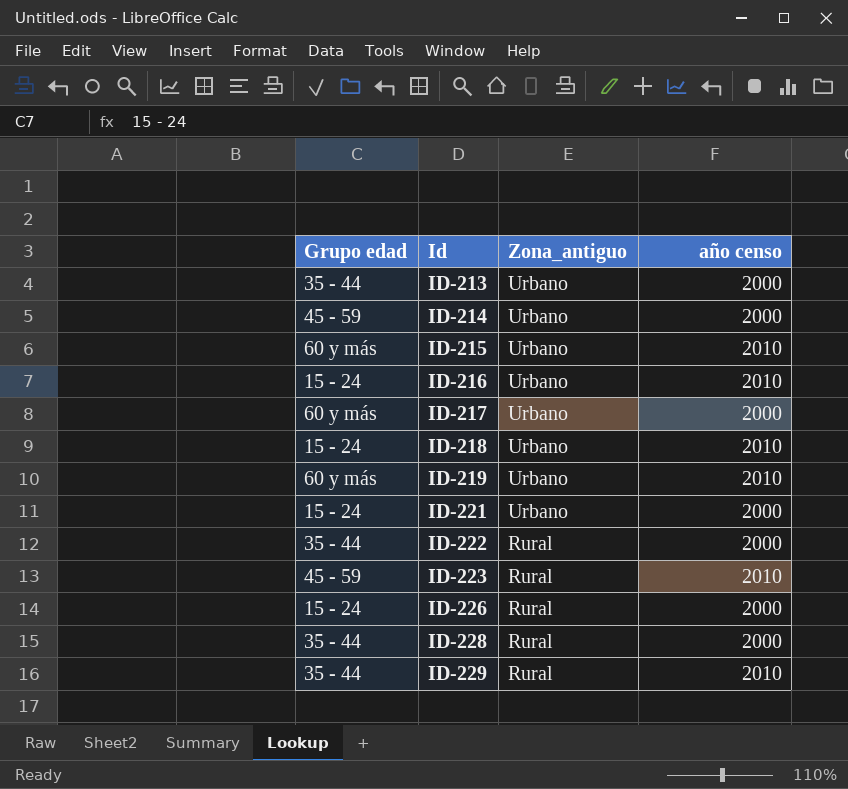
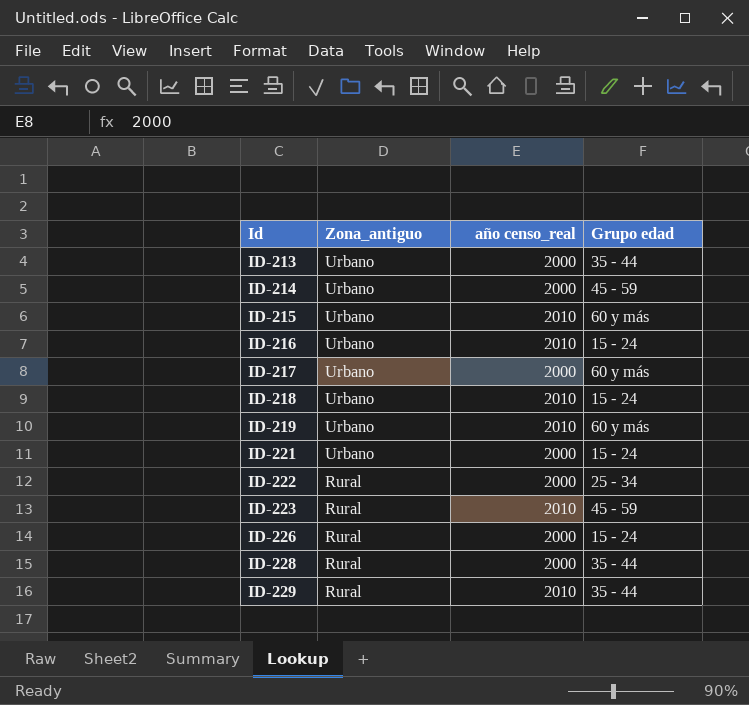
column name: año censo -> año censo_real
column Grupo edad | position: 1 -> 4
ID-222 | Grupo edad: 35 - 44 -> 25 - 34

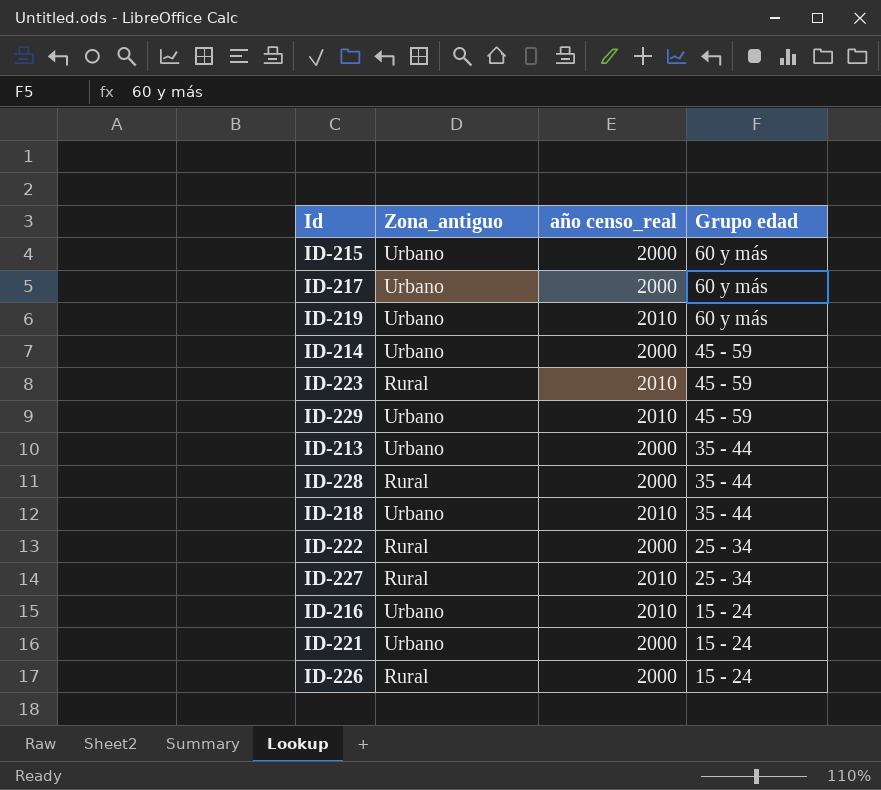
row order: Id ascending -> Grupo edad descending
ID-215 | año censo_real: 2010 -> 2000
ID-229 | Zona_antiguo: Rural -> Urbano
ID-229 | Grupo edad: 35 - 44 -> 45 - 59
ID-218 | Grupo edad: 15 - 24 -> 35 - 44
row ID-227: none -> Rural | 2010 | 25 - 34

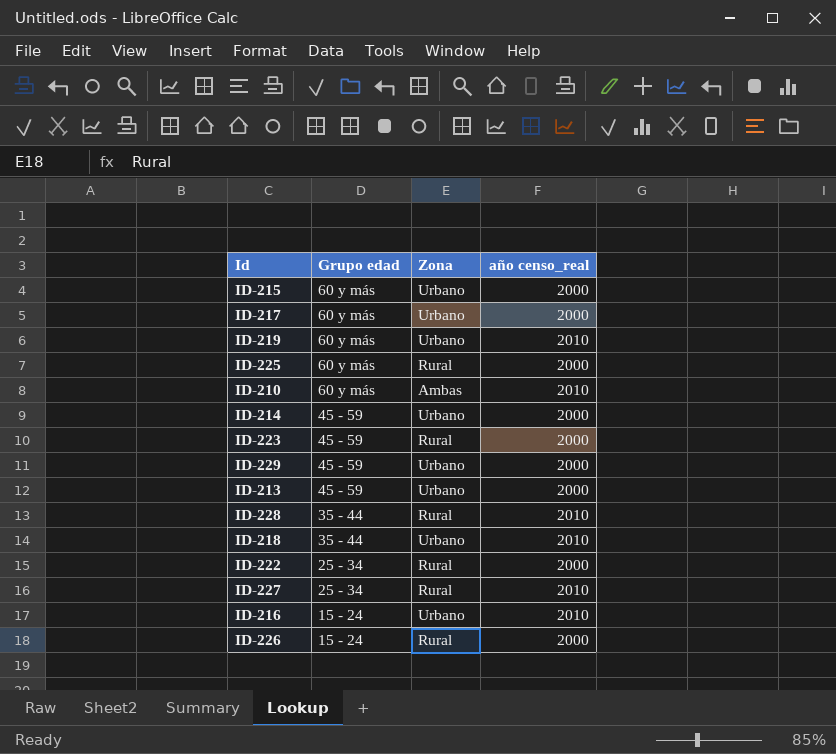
column Grupo edad | position: 4 -> 2
column name: Zona_antiguo -> Zona
row ID-221: Urbano | 2000 | 15 - 24 -> none
row ID-225: none -> 60 y más | Rural | 2000
row ID-210: none -> 60 y más | Ambas | 2010
ID-223 | año censo_real: 2010 -> 2000
ID-229 | año censo_real: 2010 -> 2000
ID-213 | Grupo edad: 35 - 44 -> 45 - 59
ID-228 | año censo_real: 2000 -> 2010

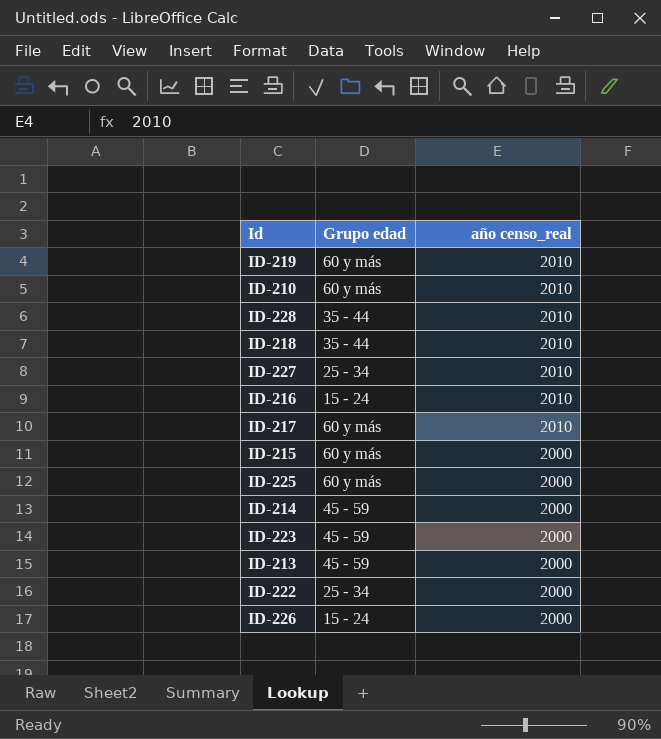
row order: Grupo edad descending -> año censo_real descending
column Zona | position: 3 -> none
row ID-229: 45 - 59 | Urbano | 2000 -> none
ID-217 | año censo_real: 2000 -> 2010

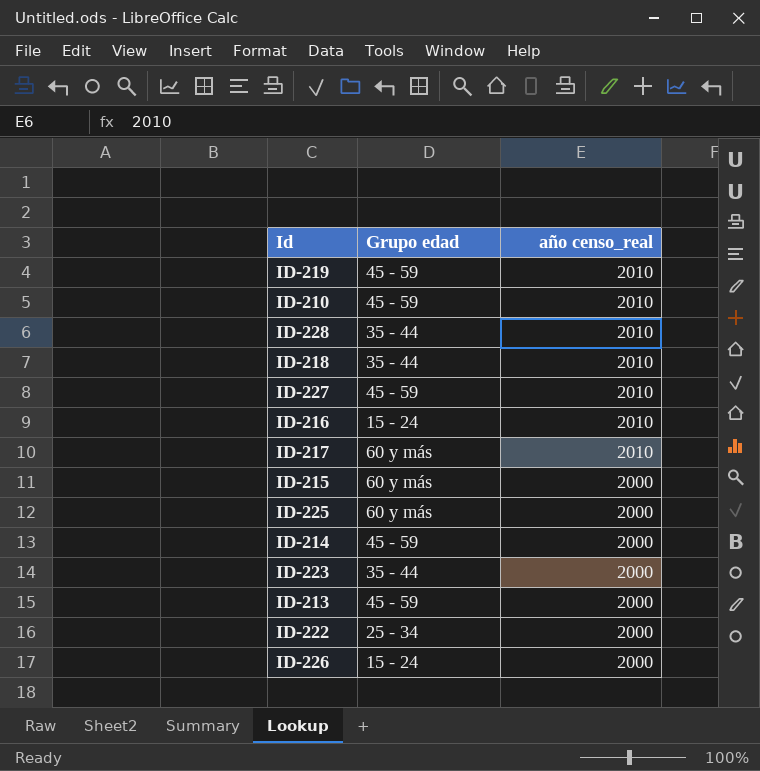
ID-219 | Grupo edad: 60 y más -> 45 - 59
ID-210 | Grupo edad: 60 y más -> 45 - 59
ID-227 | Grupo edad: 25 - 34 -> 45 - 59
ID-223 | Grupo edad: 45 - 59 -> 35 - 44

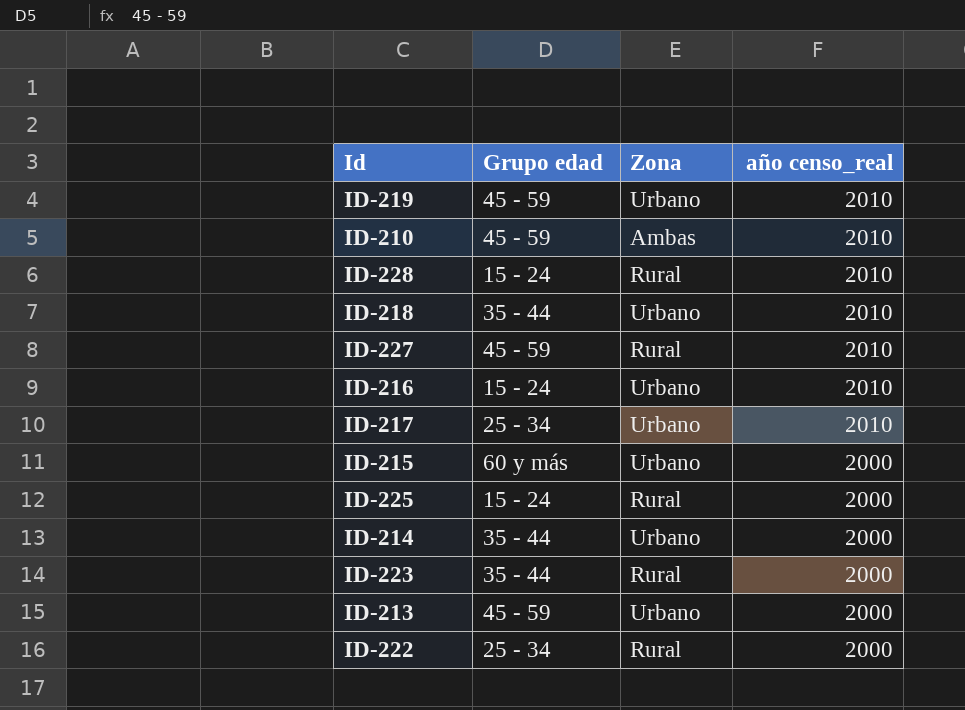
column Zona | position: none -> 3
row ID-226: 15 - 24 | 2000 -> none
ID-228 | Grupo edad: 35 - 44 -> 15 - 24
ID-217 | Grupo edad: 60 y más -> 25 - 34
ID-225 | Grupo edad: 60 y más -> 15 - 24
ID-214 | Grupo edad: 45 - 59 -> 35 - 44

